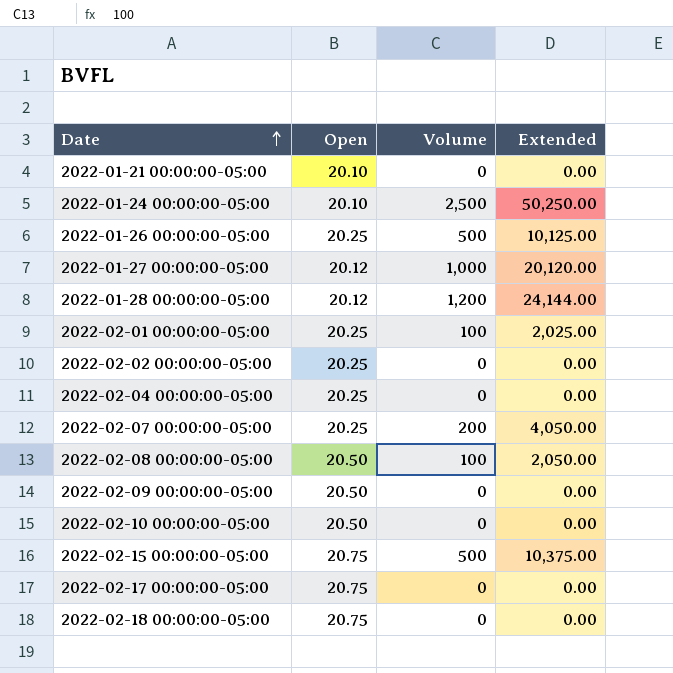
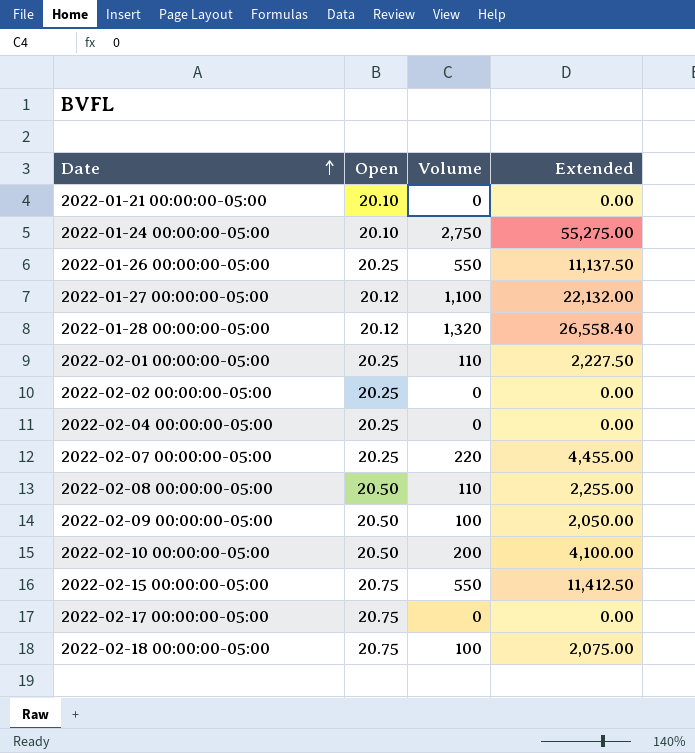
2022-01-24 00:00:00-05:00 | Volume: 2,500 -> 2,750
2022-01-24 00:00:00-05:00 | Extended: 50,250.00 -> 55,275.00
2022-01-26 00:00:00-05:00 | Volume: 500 -> 550
2022-01-26 00:00:00-05:00 | Extended: 10,125.00 -> 11,137.50
2022-01-27 00:00:00-05:00 | Volume: 1,000 -> 1,100
2022-01-27 00:00:00-05:00 | Extended: 20,120.00 -> 22,132.00
2022-01-28 00:00:00-05:00 | Volume: 1,200 -> 1,320
2022-01-28 00:00:00-05:00 | Extended: 24,144.00 -> 26,558.40
2022-02-01 00:00:00-05:00 | Volume: 100 -> 110
2022-02-01 00:00:00-05:00 | Extended: 2,025.00 -> 2,227.50
2022-02-07 00:00:00-05:00 | Volume: 200 -> 220
2022-02-07 00:00:00-05:00 | Extended: 4,050.00 -> 4,455.00
2022-02-08 00:00:00-05:00 | Volume: 100 -> 110
2022-02-08 00:00:00-05:00 | Extended: 2,050.00 -> 2,255.00
2022-02-09 00:00:00-05:00 | Volume: 0 -> 100
2022-02-09 00:00:00-05:00 | Extended: 0.00 -> 2,050.00
2022-02-10 00:00:00-05:00 | Volume: 0 -> 200
2022-02-10 00:00:00-05:00 | Extended: 0.00 -> 4,100.00
2022-02-15 00:00:00-05:00 | Volume: 500 -> 550
2022-02-15 00:00:00-05:00 | Extended: 10,375.00 -> 11,412.50
2022-02-18 00:00:00-05:00 | Volume: 0 -> 100
2022-02-18 00:00:00-05:00 | Extended: 0.00 -> 2,075.00

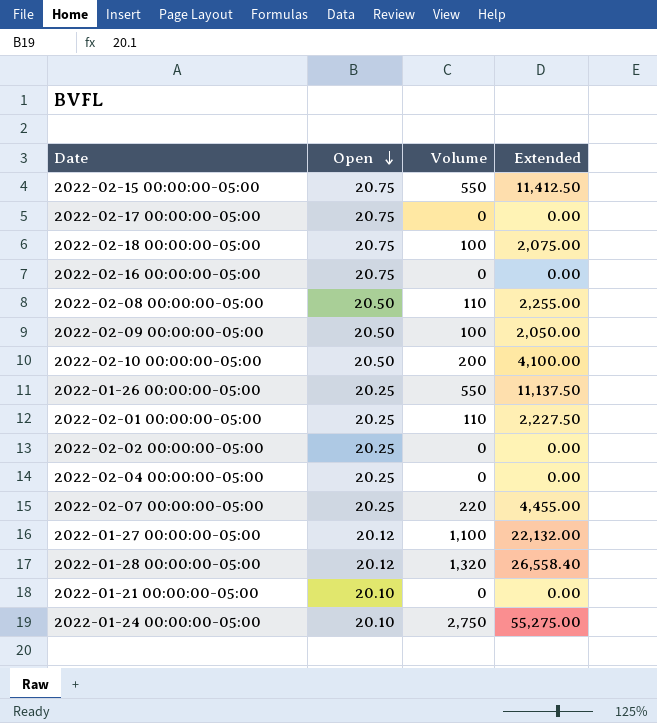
row order: Date ascending -> Open descending
row 2022-02-16 00:00:00-05:00: none -> 20.75 | 0 | 0.00

